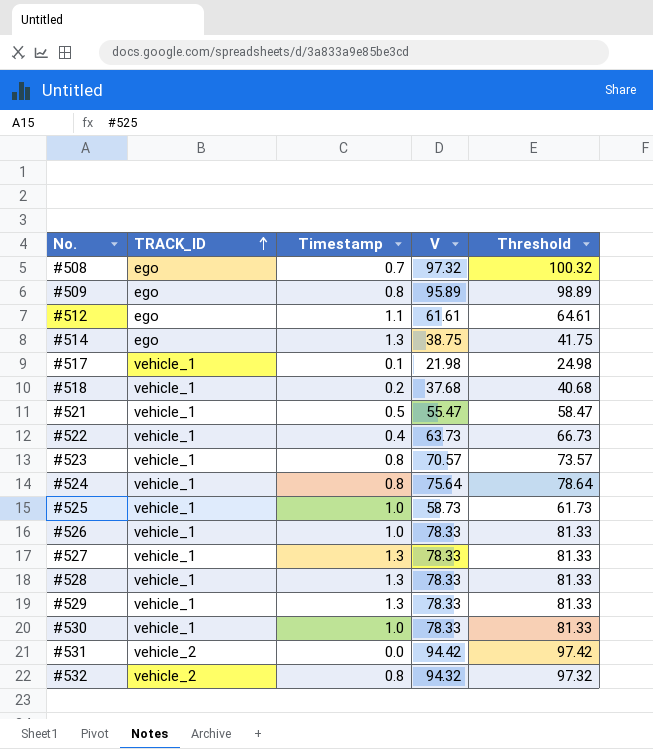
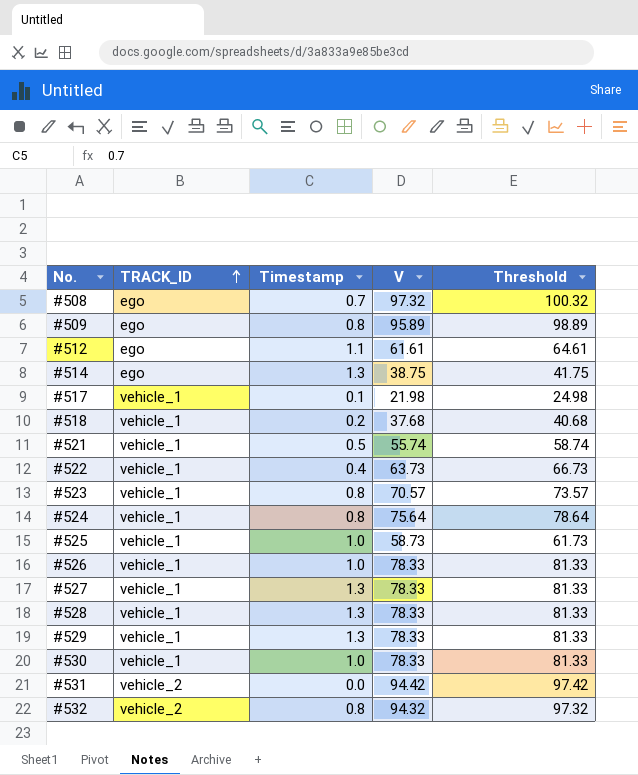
#521 | V: 55.47 -> 55.74
#521 | Threshold: 58.47 -> 58.74

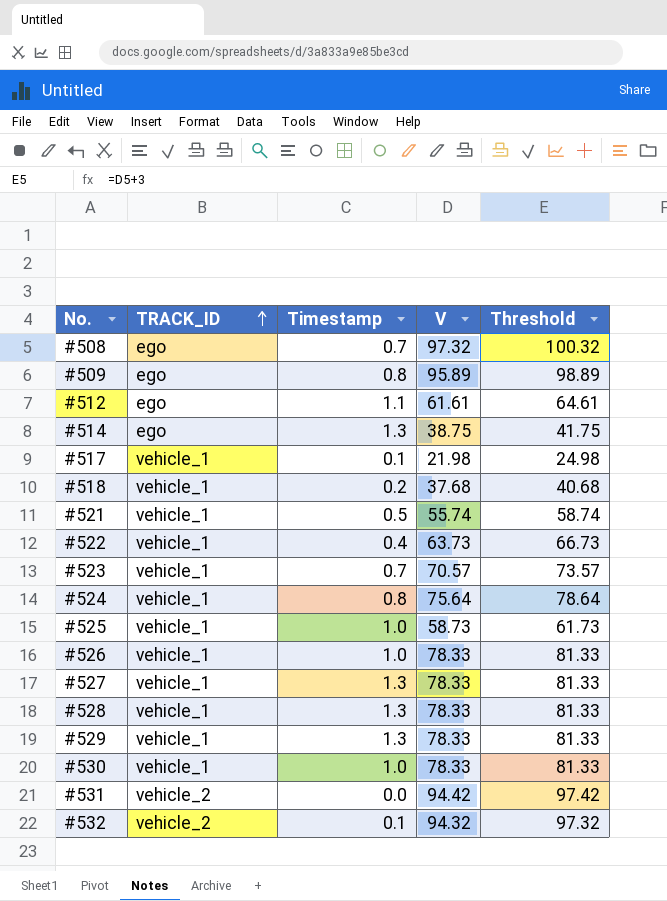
#523 | Timestamp: 0.8 -> 0.7
#532 | Timestamp: 0.8 -> 0.1

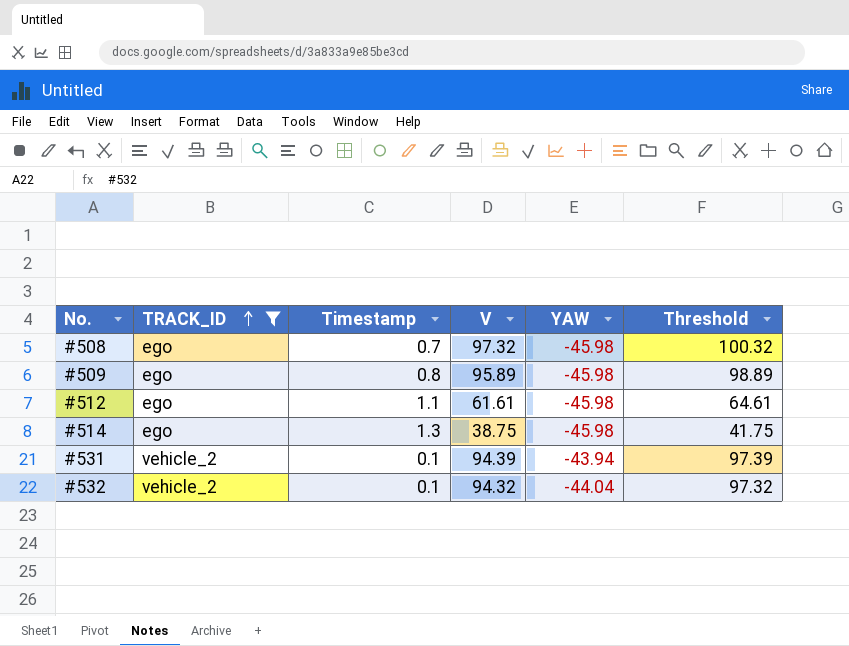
filter: none -> TRACK_ID != vehicle_1
column YAW | position: none -> 5
#531 | Timestamp: 0.0 -> 0.1
#531 | V: 94.42 -> 94.39
#531 | Threshold: 97.42 -> 97.39

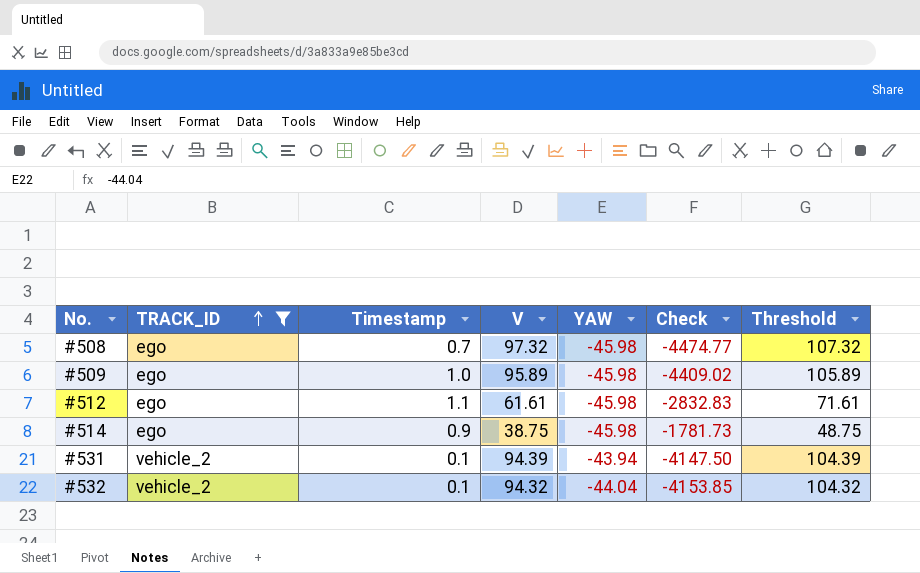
column Check | formula: none -> [V] * [YAW]
column Threshold | formula: [V] + 3 -> [V] + 10
#509 | Timestamp: 0.8 -> 1.0
#514 | Timestamp: 1.3 -> 0.9

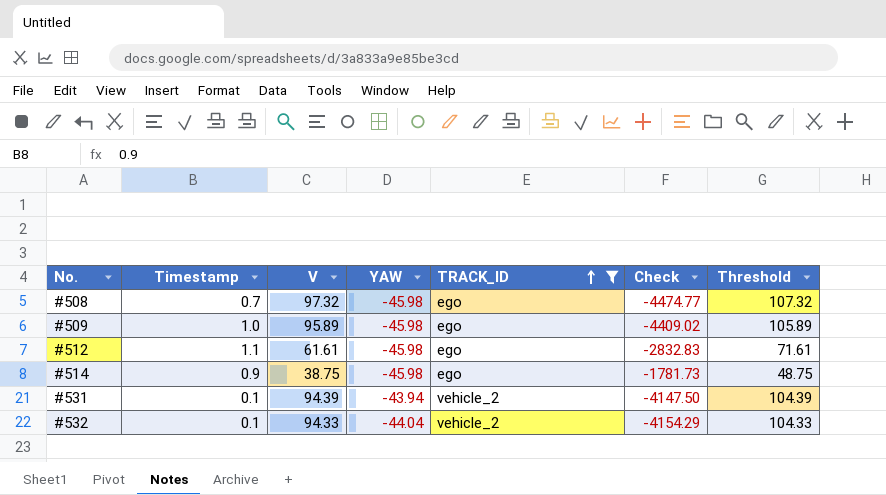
column TRACK_ID | position: 2 -> 5
#532 | V: 94.32 -> 94.33
#532 | Check: -4153.85 -> -4154.29
#532 | Threshold: 104.32 -> 104.33

